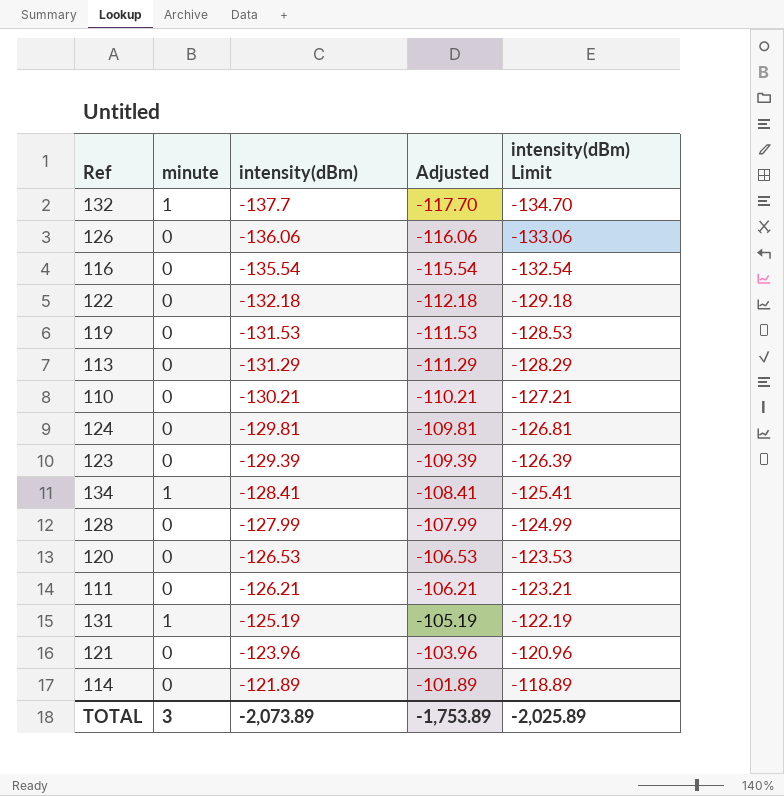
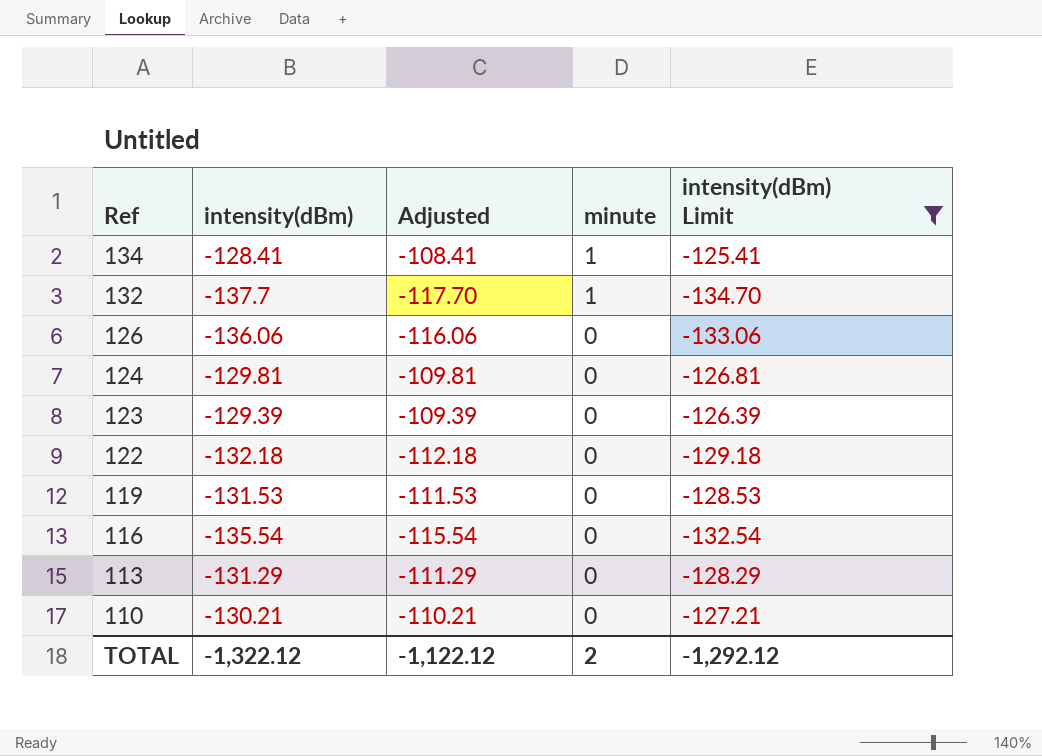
filter: none -> intensity(dBm) Limit <= -125.41
row order: intensity(dBm) ascending -> Ref descending
column minute | position: 2 -> 4
TOTAL | intensity(dBm): -2,073.89 -> -1,322.12
TOTAL | Adjusted: -1,753.89 -> -1,122.12
TOTAL | minute: 3 -> 2
TOTAL | intensity(dBm) Limit: -2,025.89 -> -1,292.12

